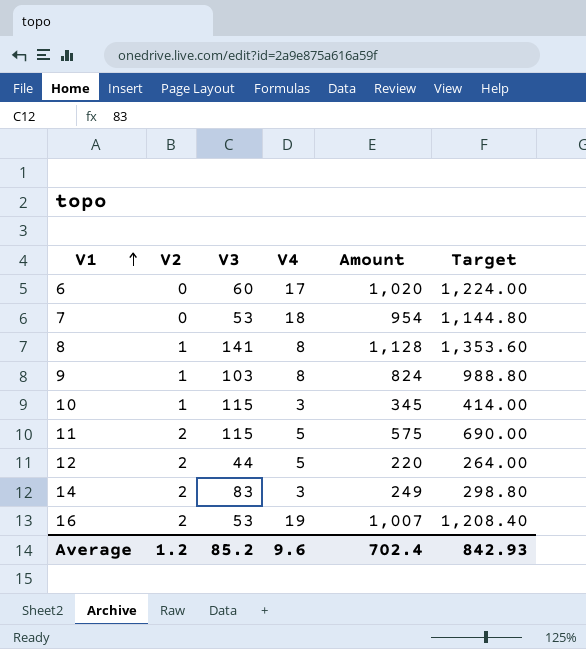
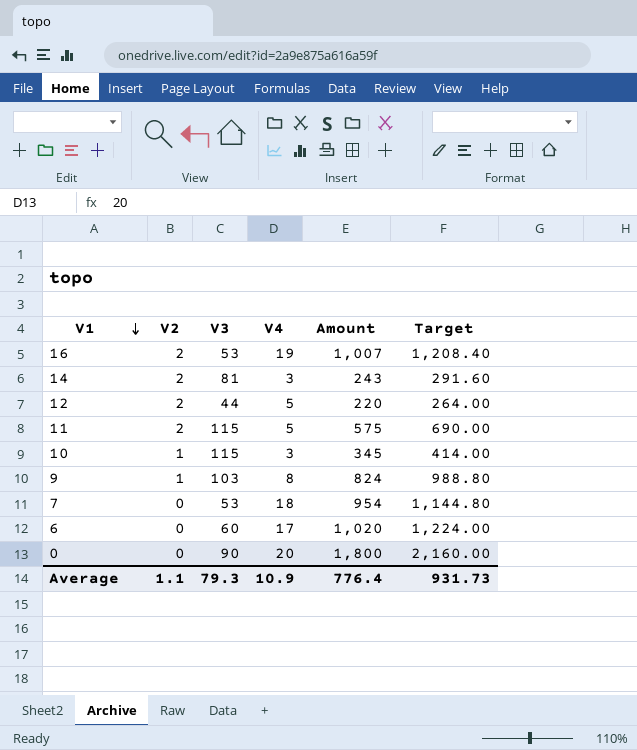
row order: V1 ascending -> V1 descending
row 8: 1 | 141 | 8 | 1,128 | 1,353.60 -> none
14 | V3: 83 -> 81
14 | Amount: 249 -> 243
14 | Target: 298.80 -> 291.60
row 0: none -> 0 | 90 | 20 | 1,800 | 2,160.00
Average | V2: 1.2 -> 1.1
Average | V3: 85.2 -> 79.3
Average | V4: 9.6 -> 10.9
Average | Amount: 702.4 -> 776.4
Average | Target: 842.93 -> 931.73

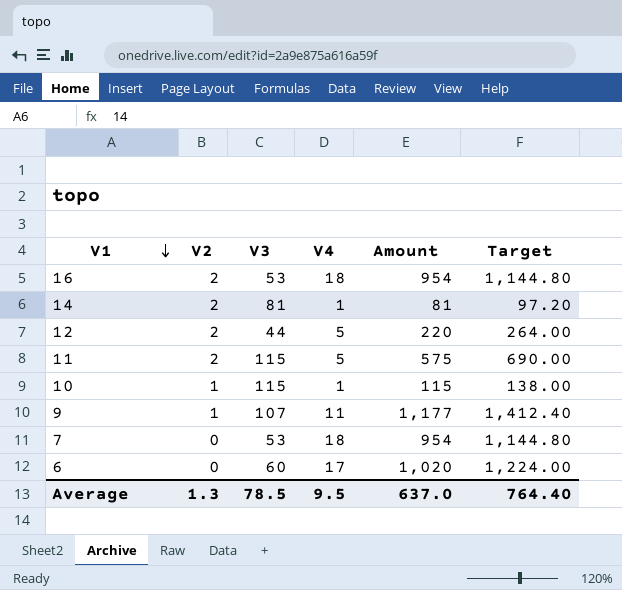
row 0: 0 | 90 | 20 | 1,800 | 2,160.00 -> none
16 | V4: 19 -> 18
16 | Amount: 1,007 -> 954
16 | Target: 1,208.40 -> 1,144.80
14 | V4: 3 -> 1
14 | Amount: 243 -> 81
14 | Target: 291.60 -> 97.20
10 | V4: 3 -> 1
10 | Amount: 345 -> 115
10 | Target: 414.00 -> 138.00
9 | V3: 103 -> 107
9 | V4: 8 -> 11
9 | Amount: 824 -> 1,177
9 | Target: 988.80 -> 1,412.40
Average | V2: 1.1 -> 1.3
Average | V3: 79.3 -> 78.5
Average | V4: 10.9 -> 9.5
Average | Amount: 776.4 -> 637.0
Average | Target: 931.73 -> 764.40

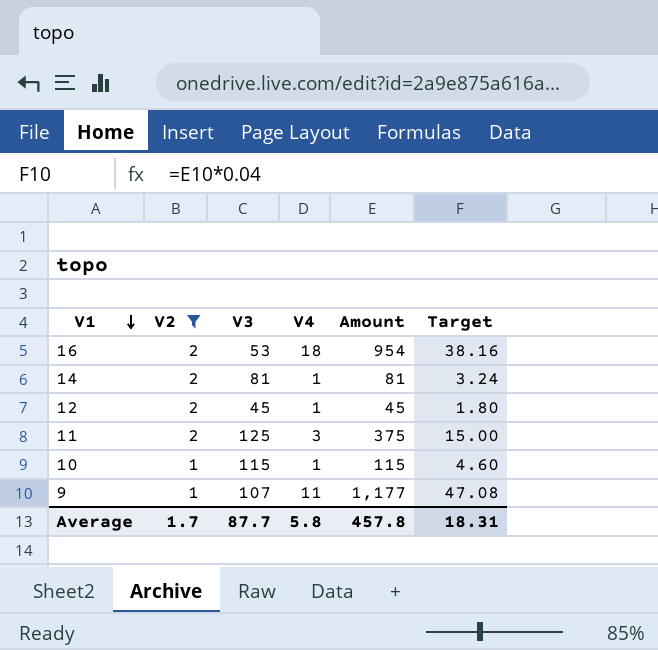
filter: none -> V2 != 0
column Target | formula: [Amount] * 1.2 -> [Amount] * 0.04
12 | V3: 44 -> 45
12 | V4: 5 -> 1
12 | Amount: 220 -> 45
11 | V3: 115 -> 125
11 | V4: 5 -> 3
11 | Amount: 575 -> 375
Average | V2: 1.3 -> 1.7
Average | V3: 78.5 -> 87.7
Average | V4: 9.5 -> 5.8
Average | Amount: 637.0 -> 457.8
Average | Target: 764.40 -> 18.31

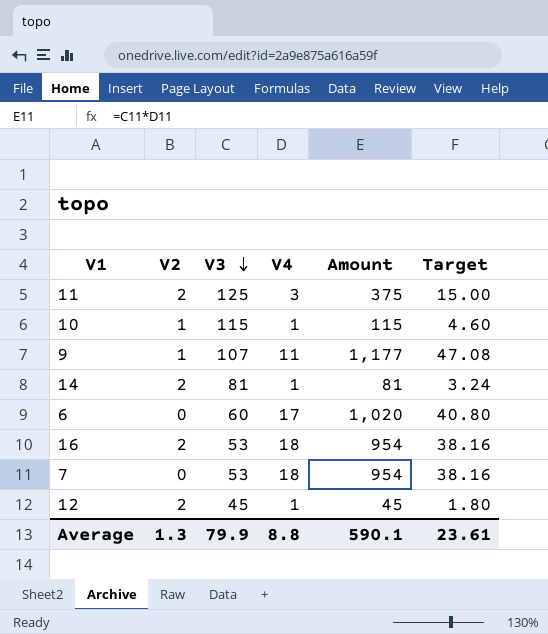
filter: V2 != 0 -> none
row order: V1 descending -> V3 descending
Average | V2: 1.7 -> 1.3
Average | V3: 87.7 -> 79.9
Average | V4: 5.8 -> 8.8
Average | Amount: 457.8 -> 590.1
Average | Target: 18.31 -> 23.61

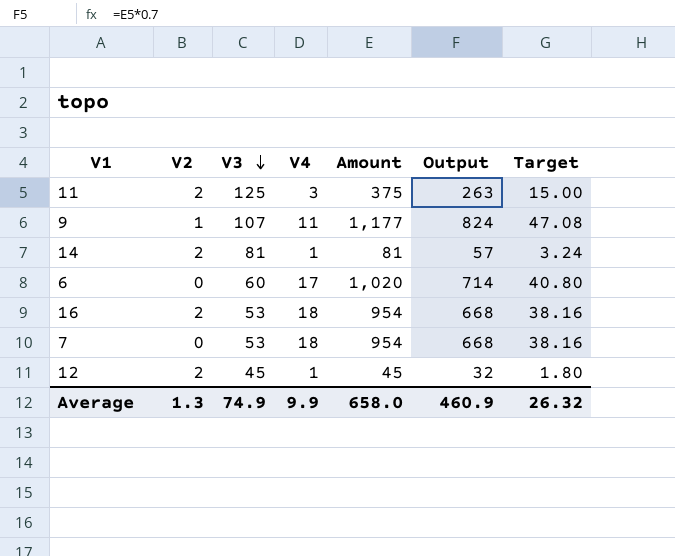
column Output | formula: none -> [Amount] * 0.7
row 10: 1 | 115 | 1 | 115 | 4.60 -> none
Average | V3: 79.9 -> 74.9
Average | V4: 8.8 -> 9.9
Average | Amount: 590.1 -> 658.0
Average | Target: 23.61 -> 26.32

